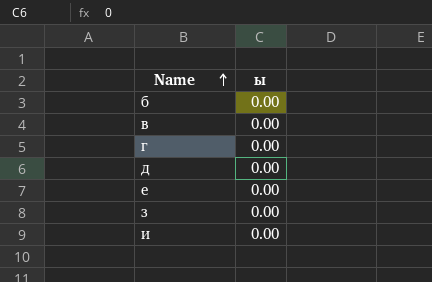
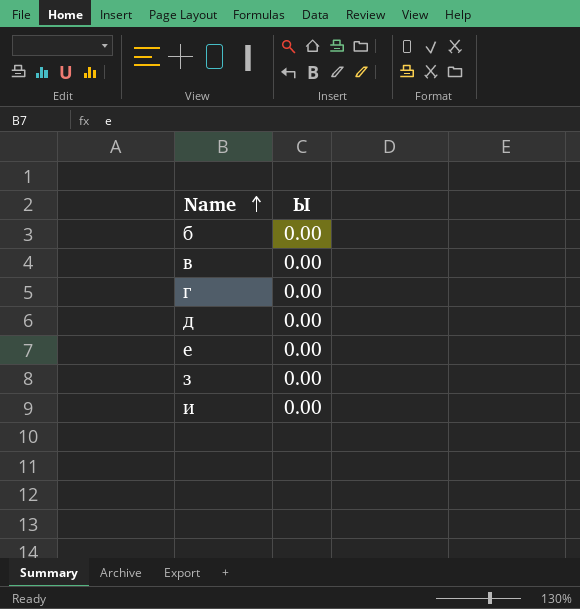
column name: ы -> Ы

